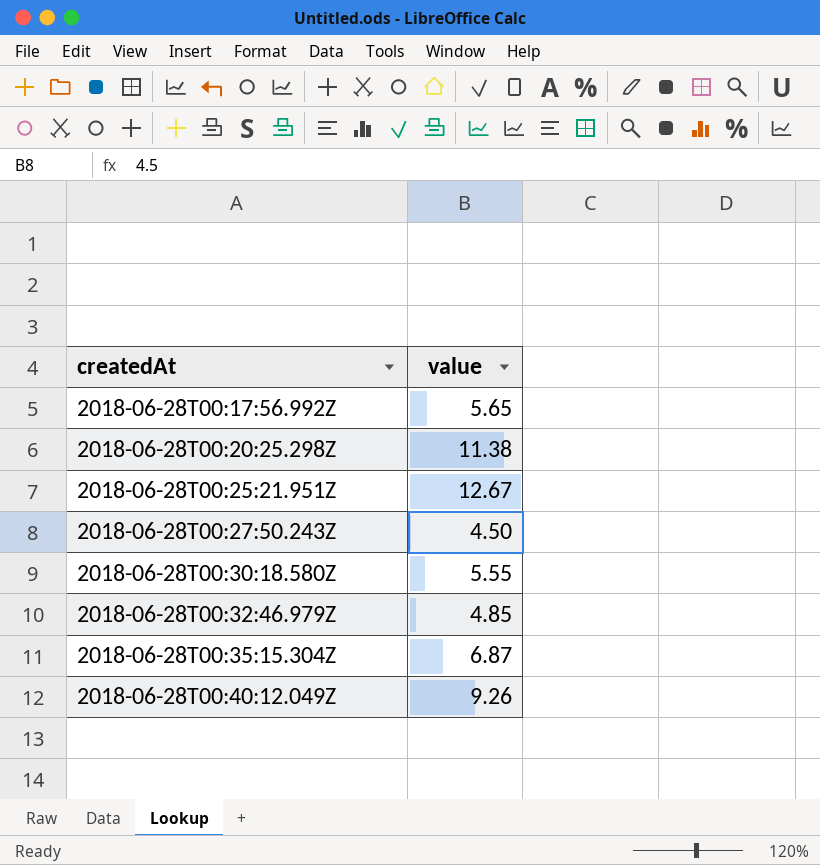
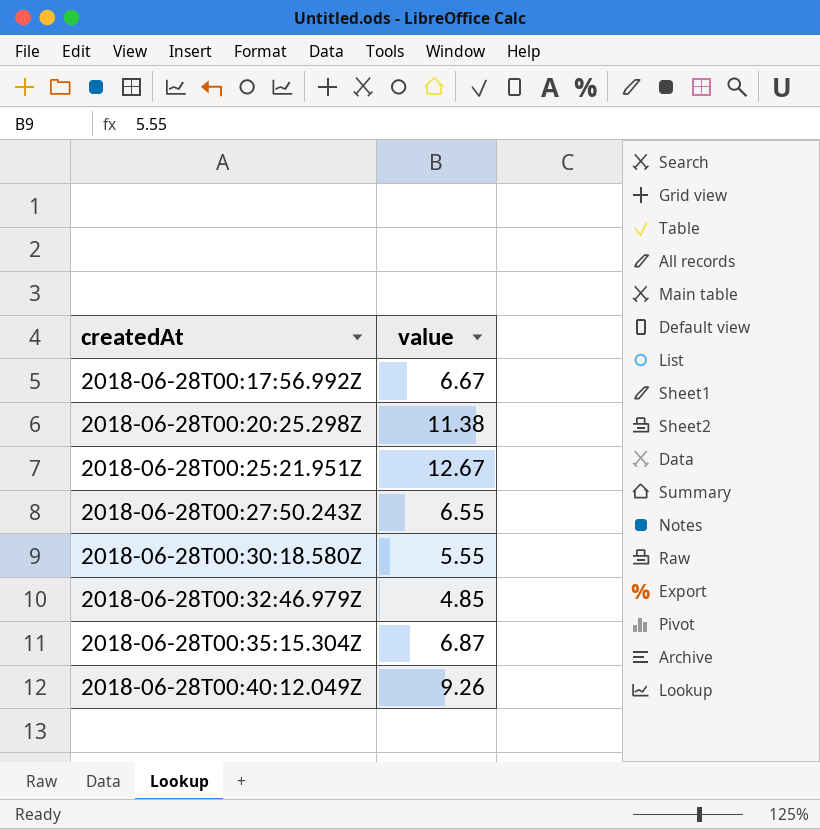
2018-06-28T00:17:56.992Z | value: 5.65 -> 6.67
2018-06-28T00:27:50.243Z | value: 4.50 -> 6.55

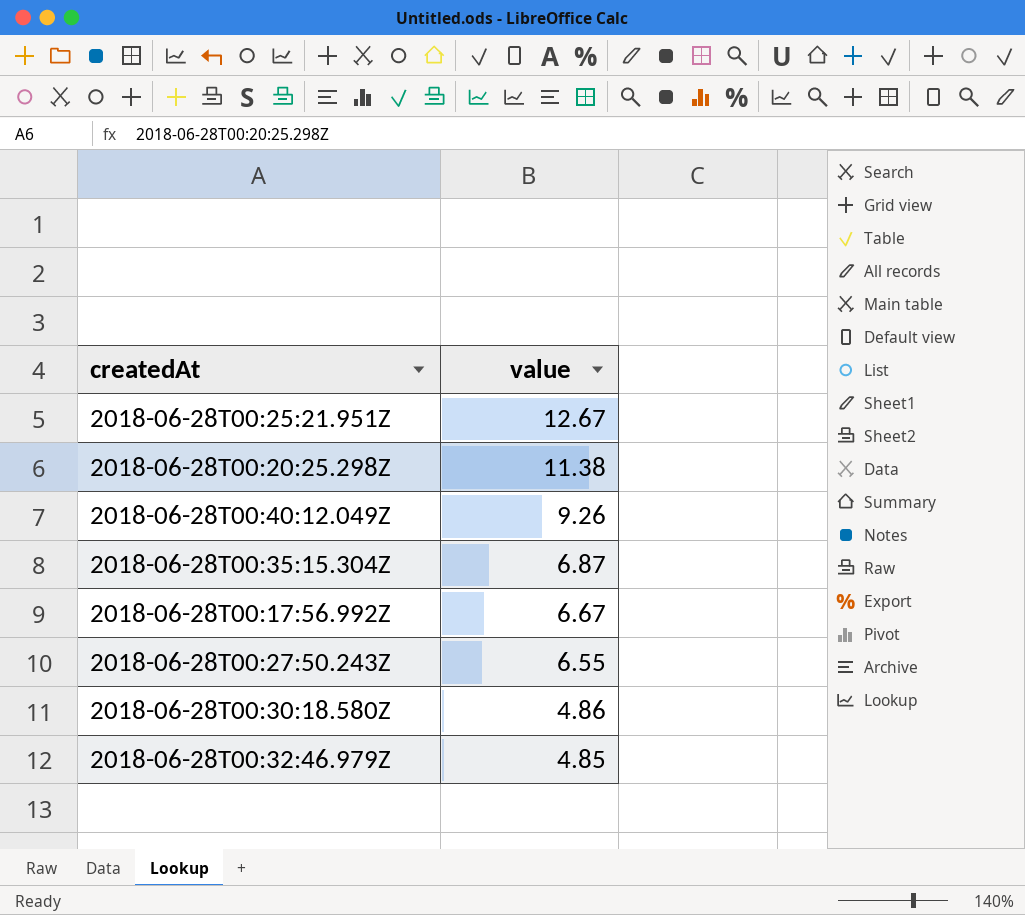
row order: createdAt ascending -> value descending
2018-06-28T00:30:18.580Z | value: 5.55 -> 4.86

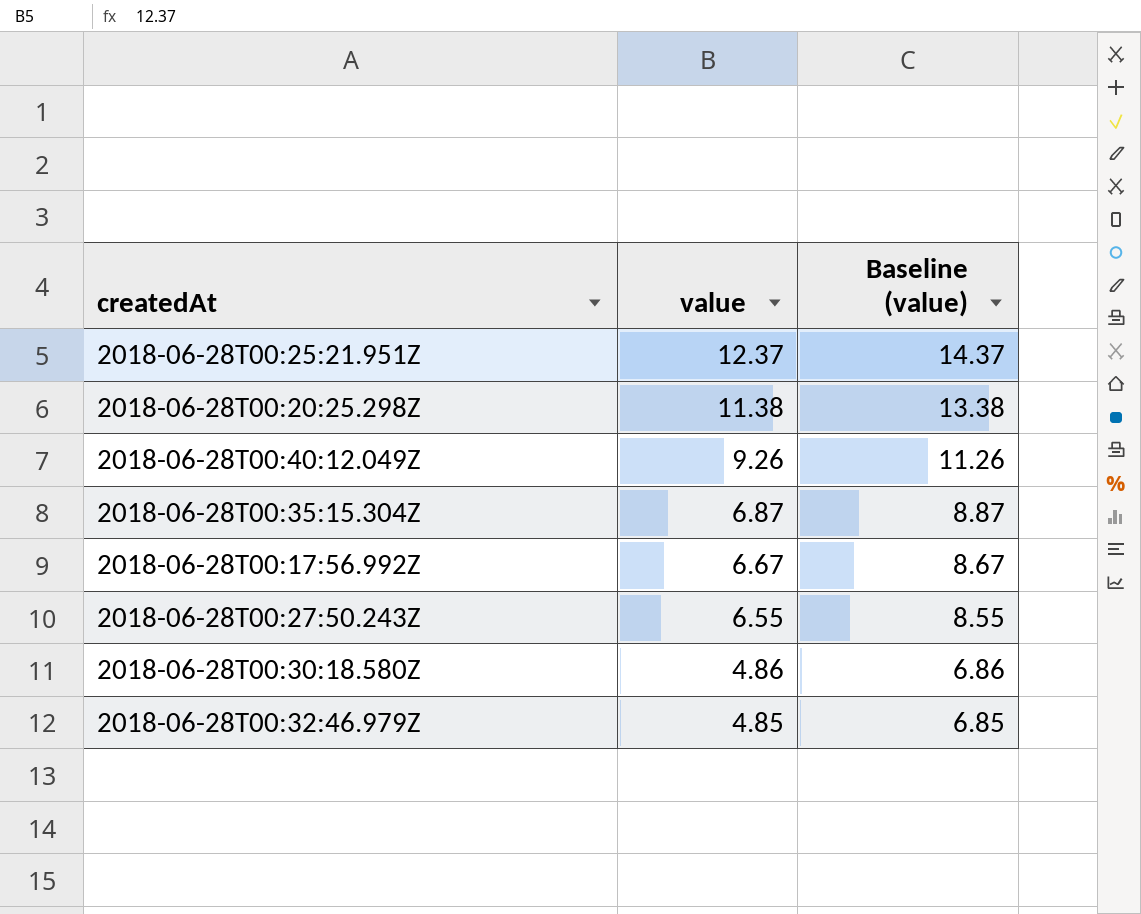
column Baseline (value) | formula: none -> [value] + 2
2018-06-28T00:25:21.951Z | value: 12.67 -> 12.37

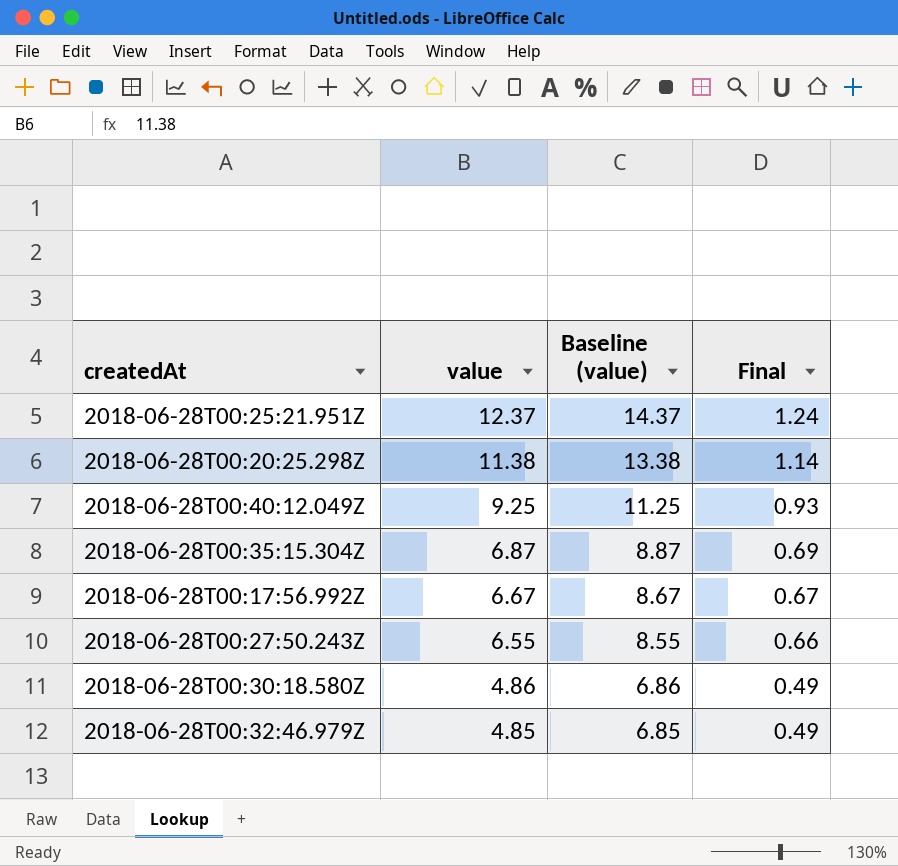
column Final | formula: none -> [value] * 0.1
2018-06-28T00:40:12.049Z | value: 9.26 -> 9.25
2018-06-28T00:40:12.049Z | Baseline (value): 11.26 -> 11.25

